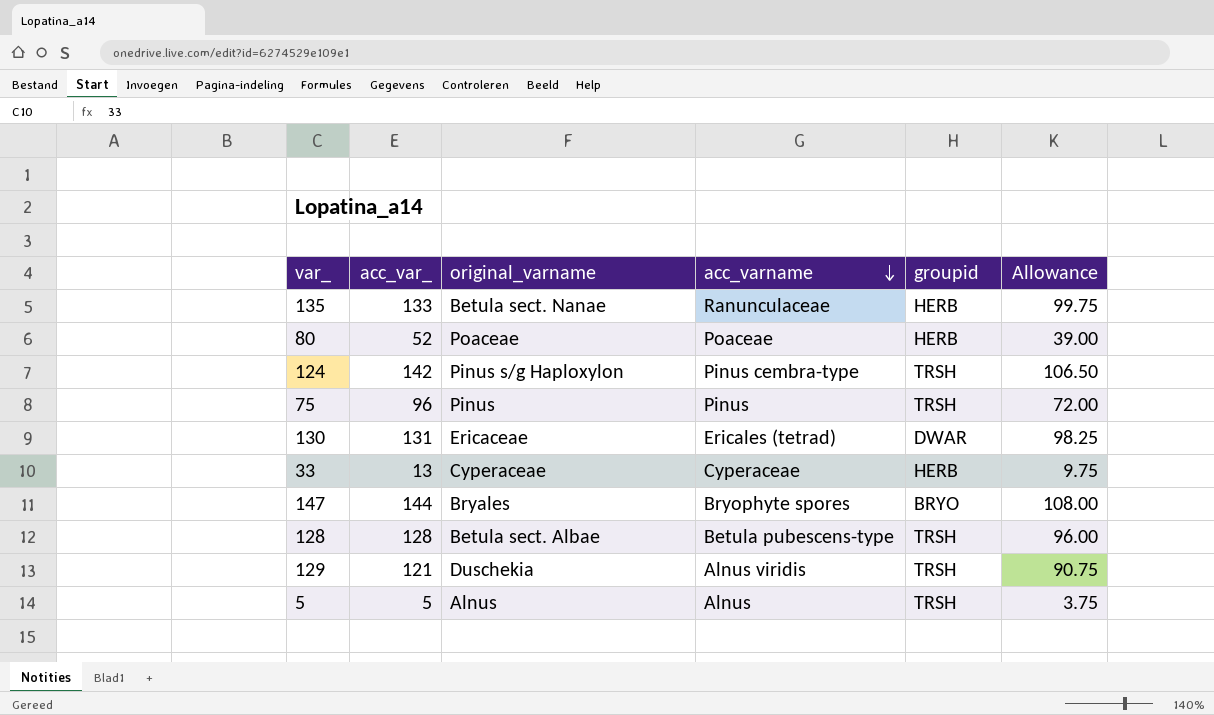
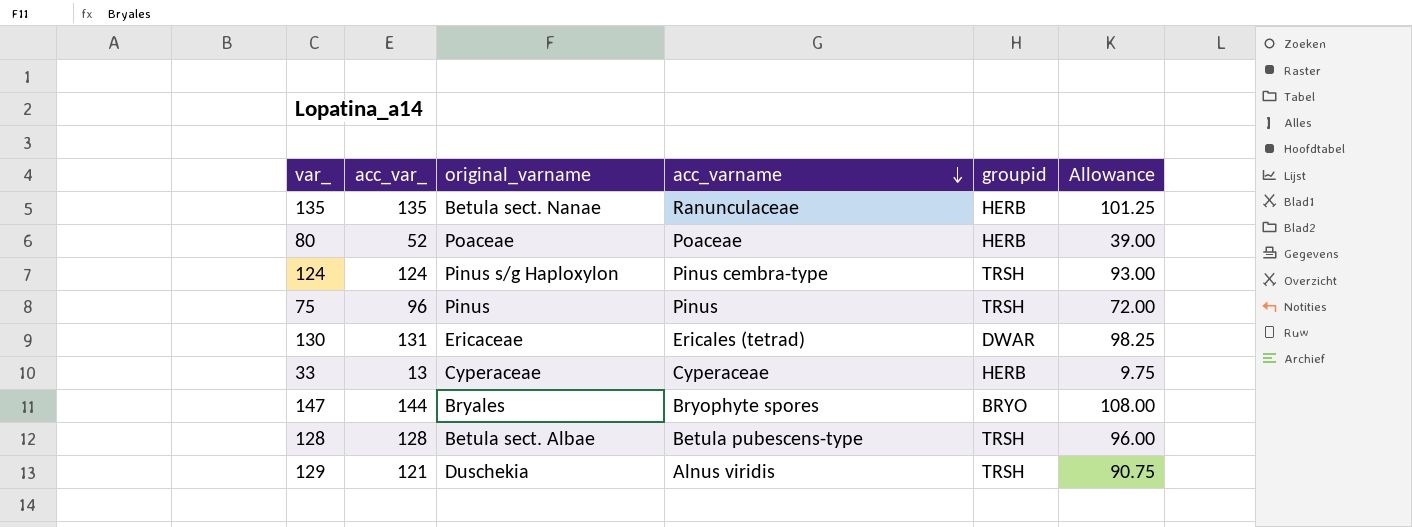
row 5: 5 | Alnus | Alnus | TRSH | 3.75 -> none
135 | acc_var_: 133 -> 135
135 | Allowance: 99.75 -> 101.25
124 | acc_var_: 142 -> 124
124 | Allowance: 106.50 -> 93.00

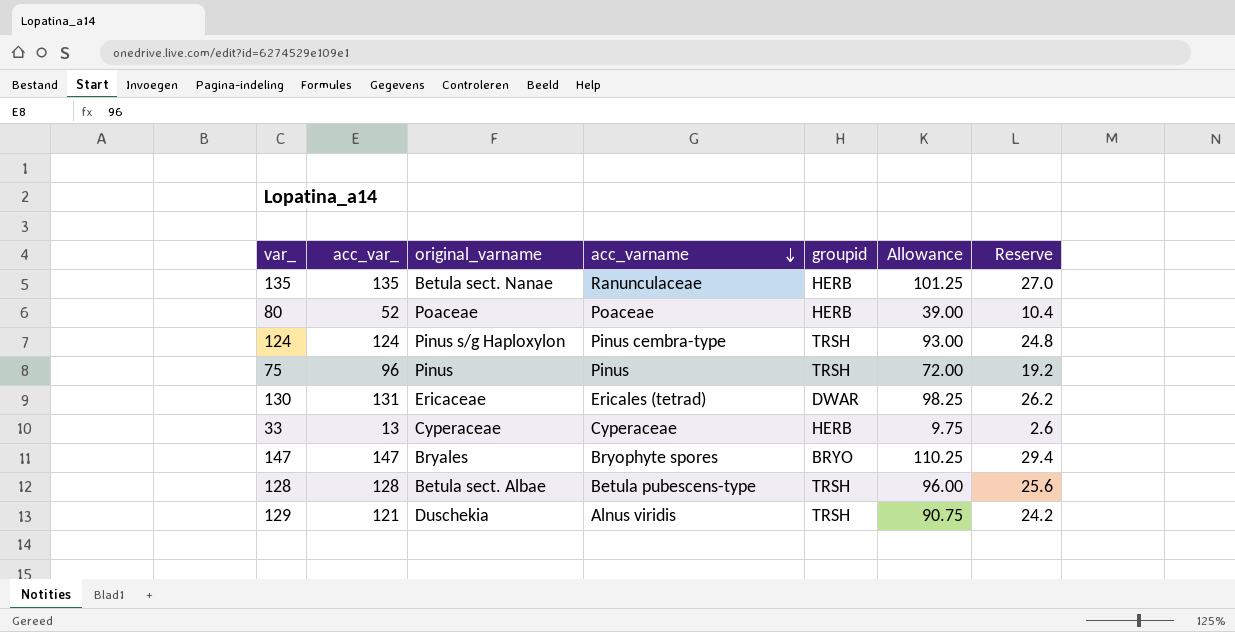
column Reserve | formula: none -> [acc_var_] * 0.2
147 | acc_var_: 144 -> 147
147 | Allowance: 108.00 -> 110.25

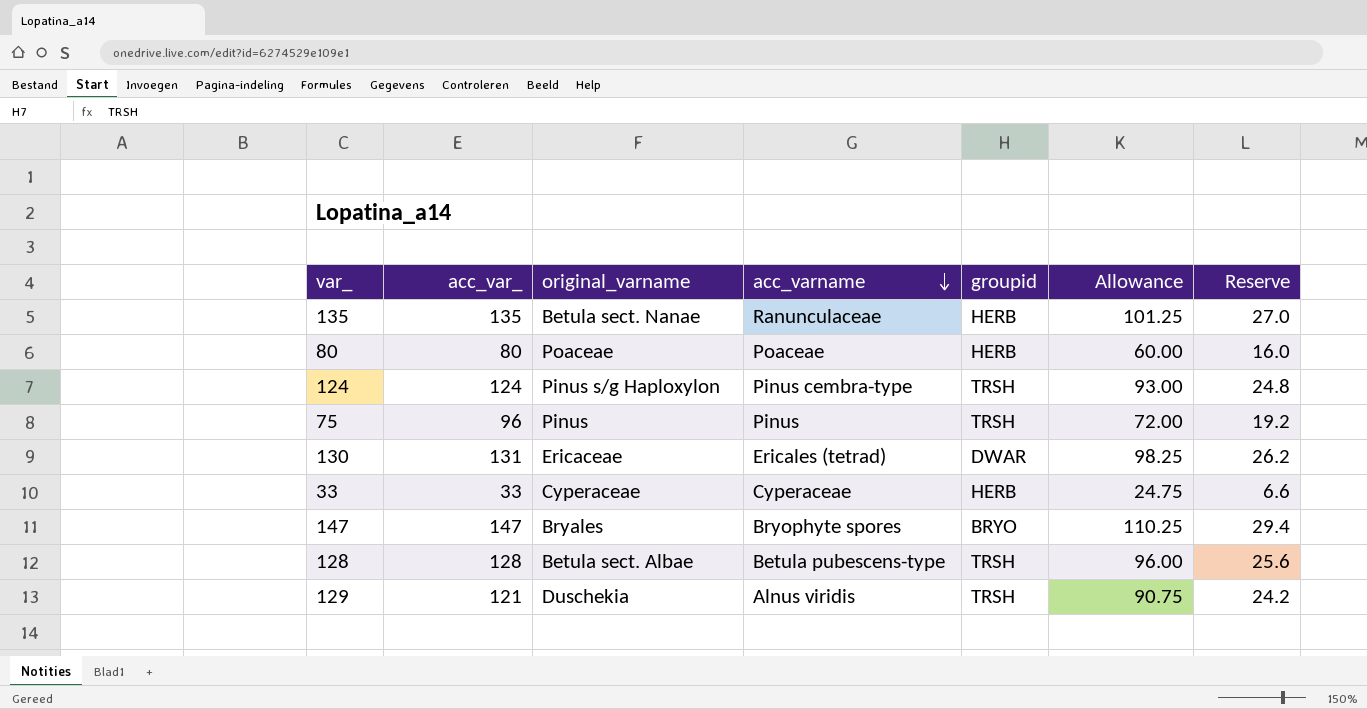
80 | acc_var_: 52 -> 80
80 | Allowance: 39.00 -> 60.00
80 | Reserve: 10.4 -> 16.0
33 | acc_var_: 13 -> 33
33 | Allowance: 9.75 -> 24.75
33 | Reserve: 2.6 -> 6.6

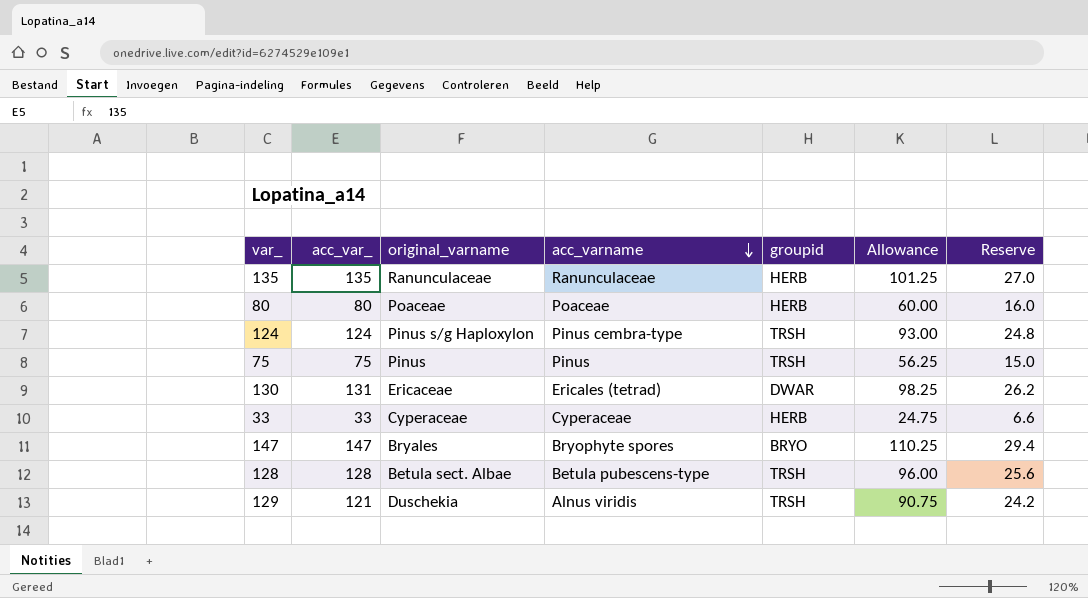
135 | original_varname: Betula sect. Nanae -> Ranunculaceae
75 | acc_var_: 96 -> 75
75 | Allowance: 72.00 -> 56.25
75 | Reserve: 19.2 -> 15.0

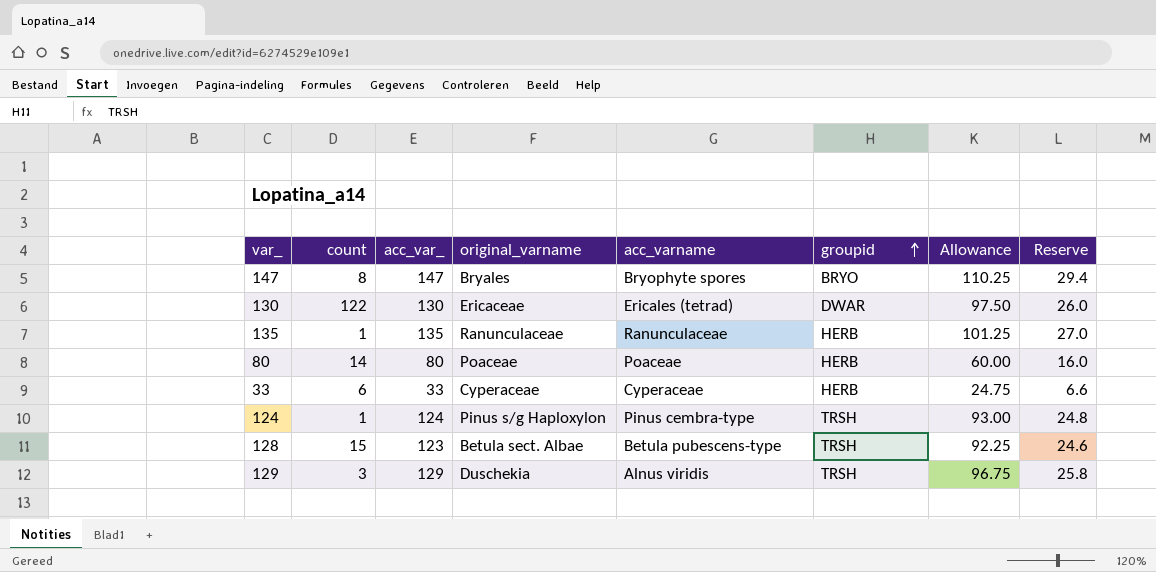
row order: acc_varname descending -> groupid ascending
column count | position: none -> 2
row 75: 75 | Pinus | Pinus | TRSH | 56.25 | 15.0 -> none
130 | acc_var_: 131 -> 130
130 | Allowance: 98.25 -> 97.50
130 | Reserve: 26.2 -> 26.0
128 | acc_var_: 128 -> 123
128 | Allowance: 96.00 -> 92.25
128 | Reserve: 25.6 -> 24.6
129 | acc_var_: 121 -> 129
129 | Allowance: 90.75 -> 96.75
129 | Reserve: 24.2 -> 25.8

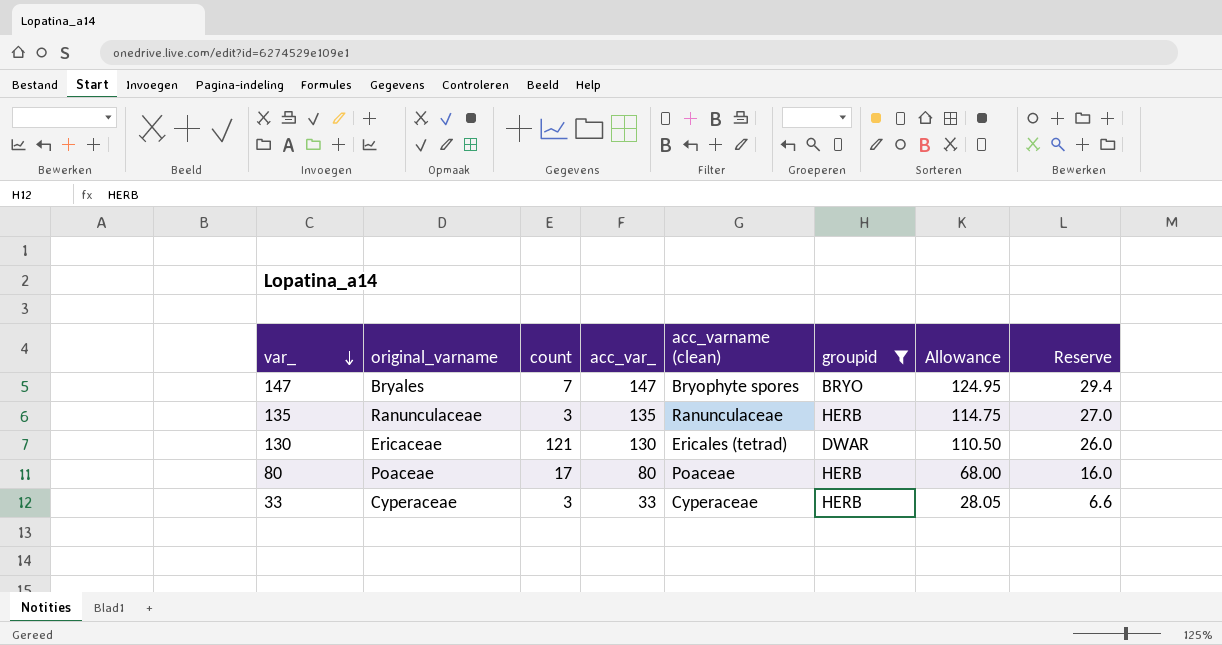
filter: none -> groupid != TRSH
row order: groupid ascending -> var_ descending
column original_varname | position: 4 -> 2
column name: acc_varname -> acc_varname (clean)
column Allowance | formula: [acc_var_] * 0.75 -> [acc_var_] * 0.85
147 | count: 8 -> 7
135 | count: 1 -> 3
130 | count: 122 -> 121
80 | count: 14 -> 17
33 | count: 6 -> 3

